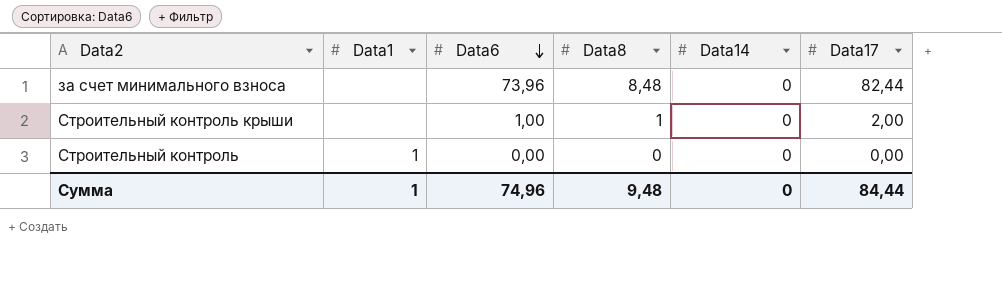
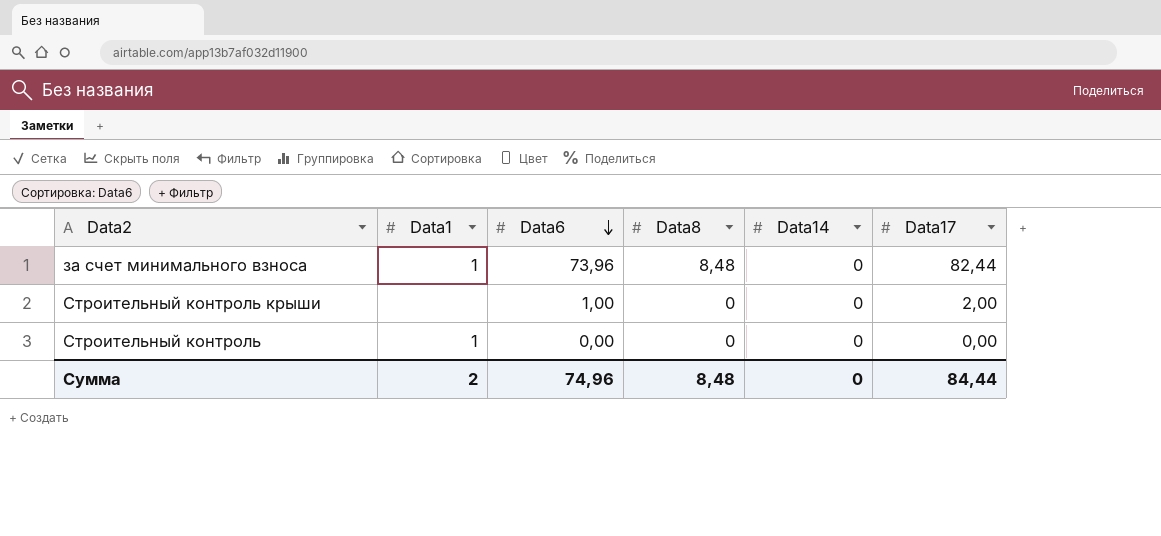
за счет минимального взноса | Data1: none -> 1
Строительный контроль крыши | Data8: 1 -> 0
Сумма | Data1: 1 -> 2
Сумма | Data8: 9,48 -> 8,48

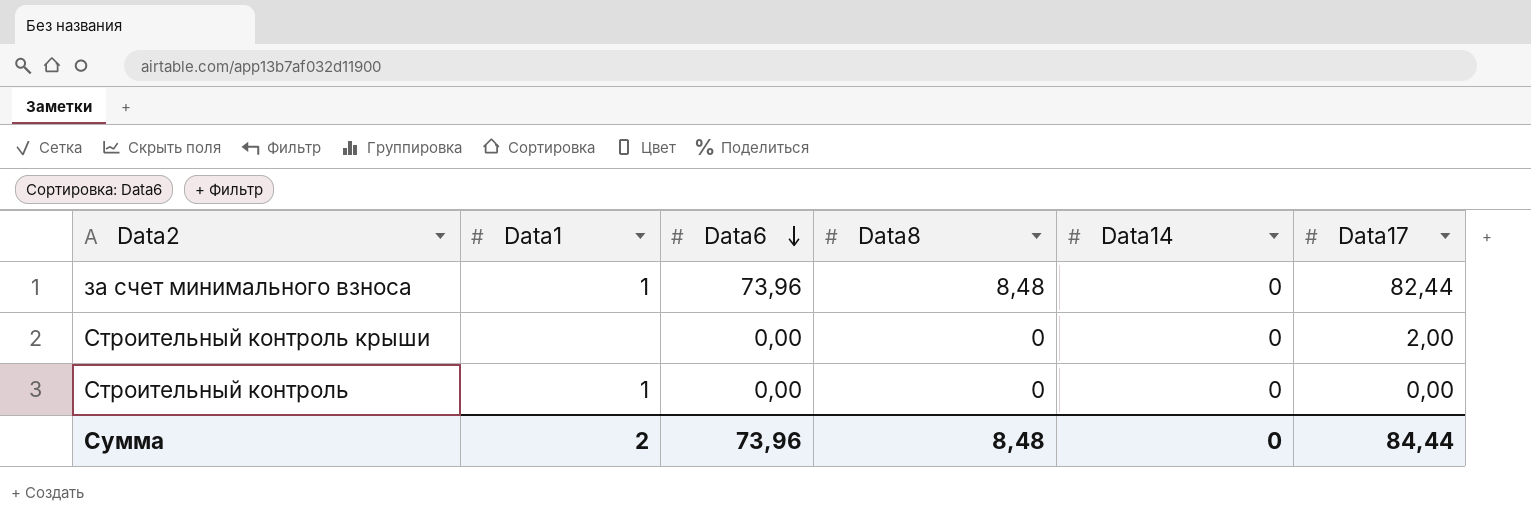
Строительный контроль крыши | Data6: 1,00 -> 0,00
Сумма | Data6: 74,96 -> 73,96

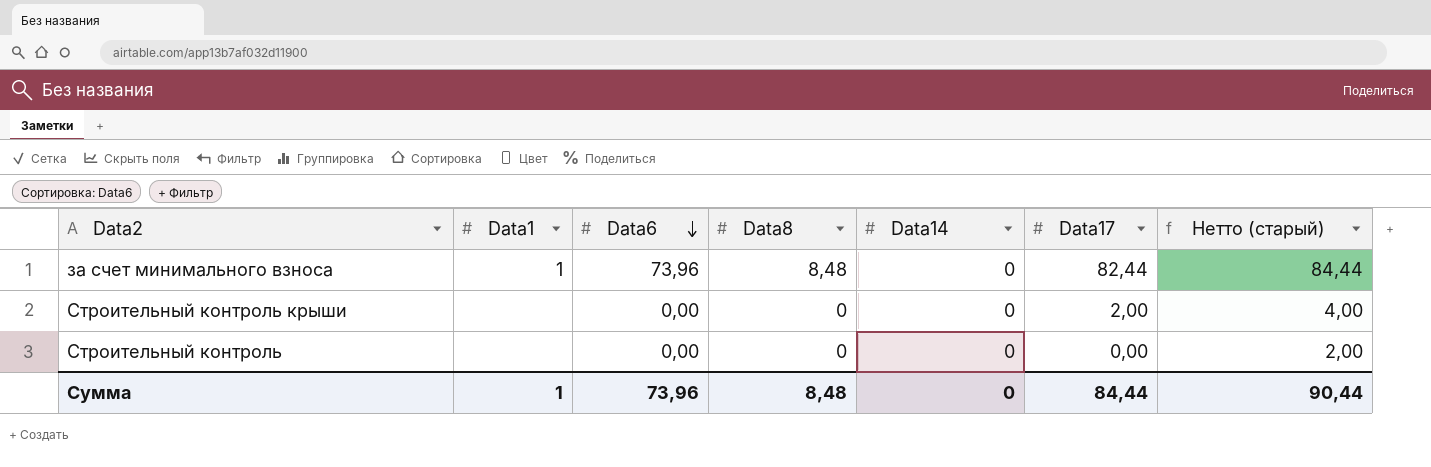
column Нетто (старый) | formula: none -> [Data17] + 2
Строительный контроль | Data1: 1 -> none
Сумма | Data1: 2 -> 1

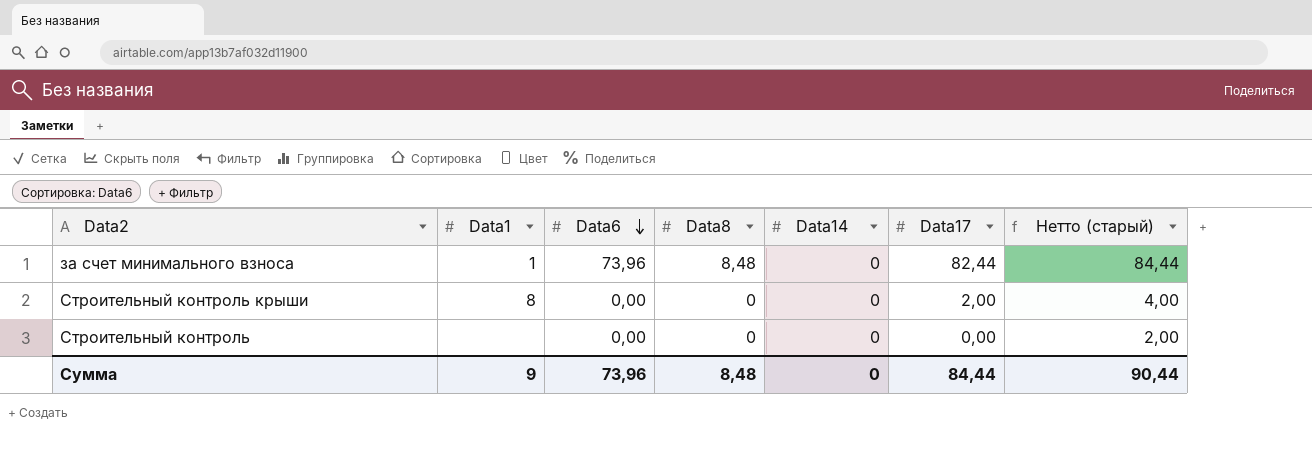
Строительный контроль крыши | Data1: none -> 8
Сумма | Data1: 1 -> 9

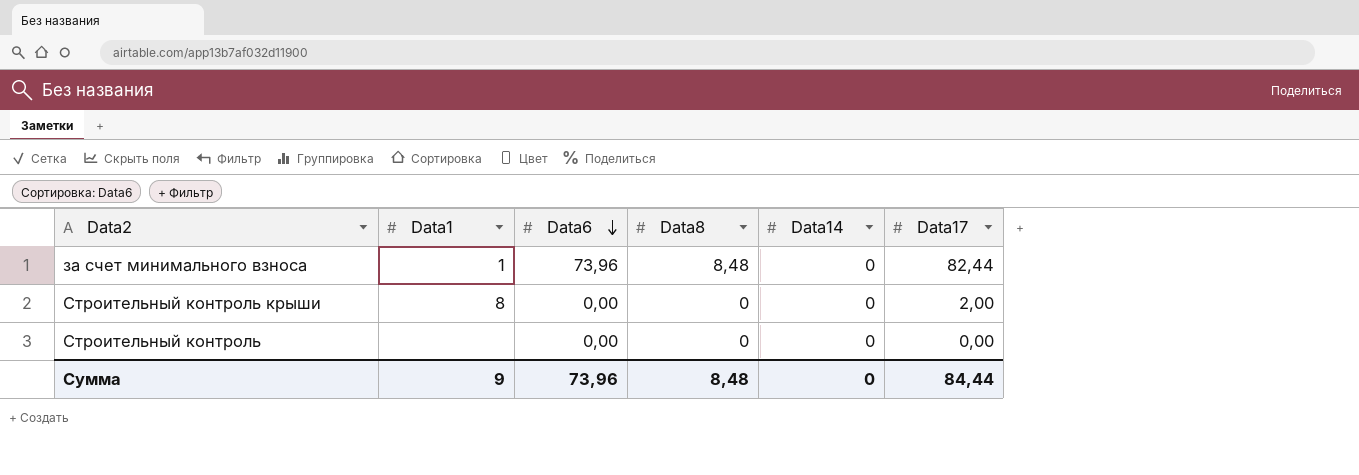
column Нетто (старый) | formula: [Data17] + 2 -> none

